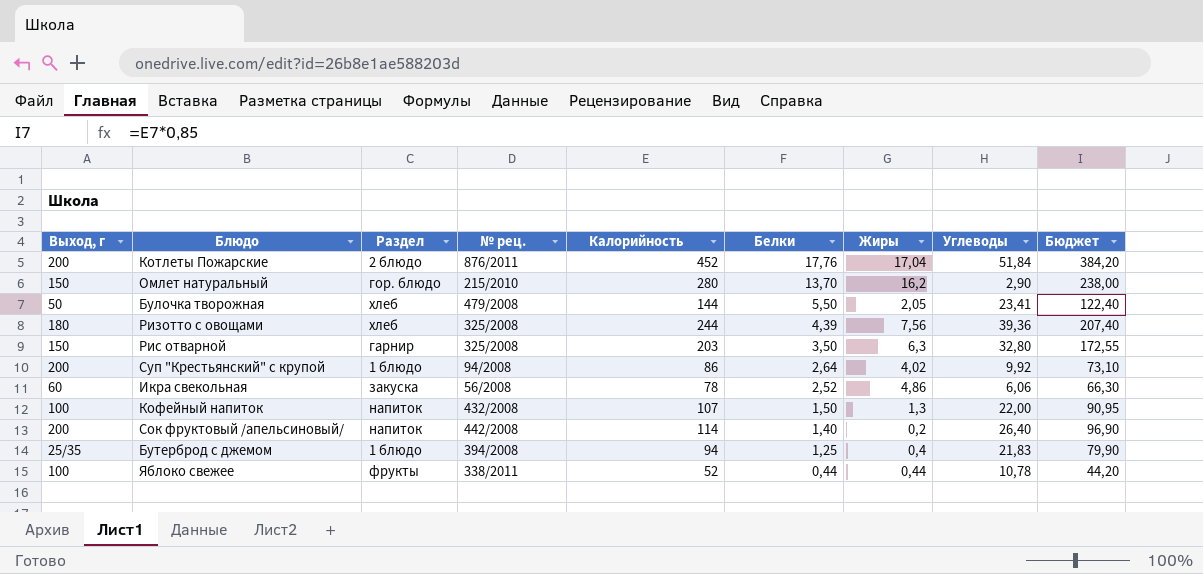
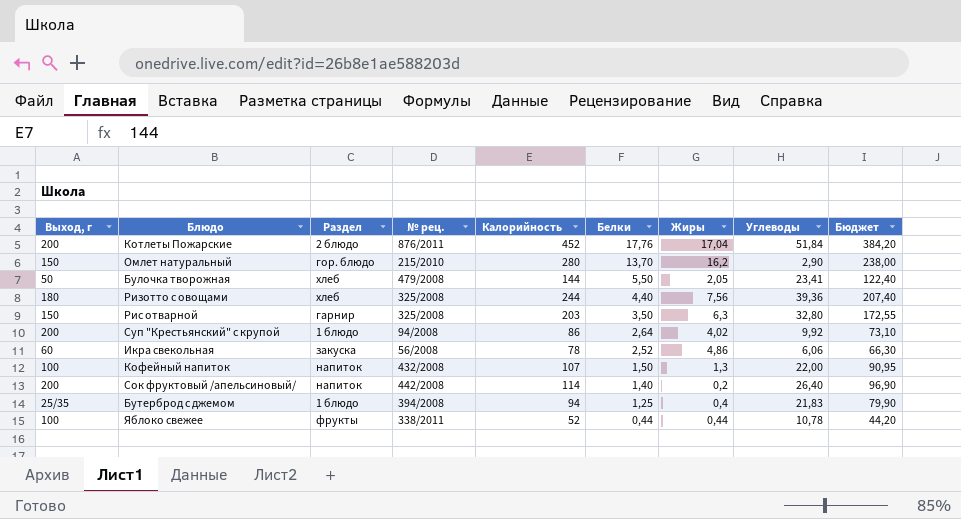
Ризотто с овощами | Белки: 4,39 -> 4,40

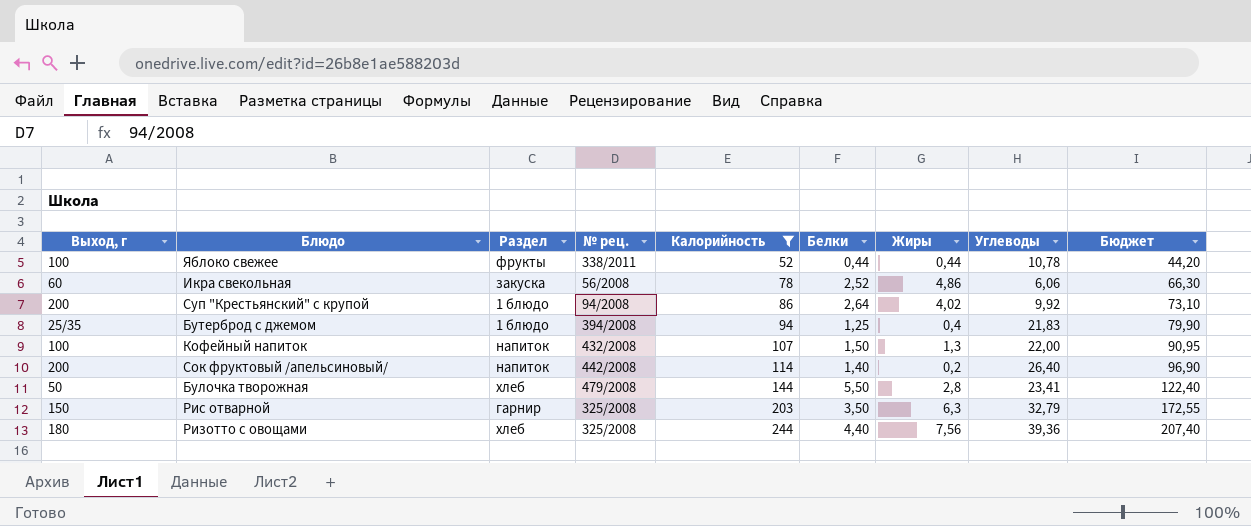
filter: none -> Калорийность <= 244
row order: Белки descending -> Калорийность ascending
Булочка творожная | Жиры: 2,05 -> 2,8
Рис отварной | Углеводы: 32,80 -> 32,79

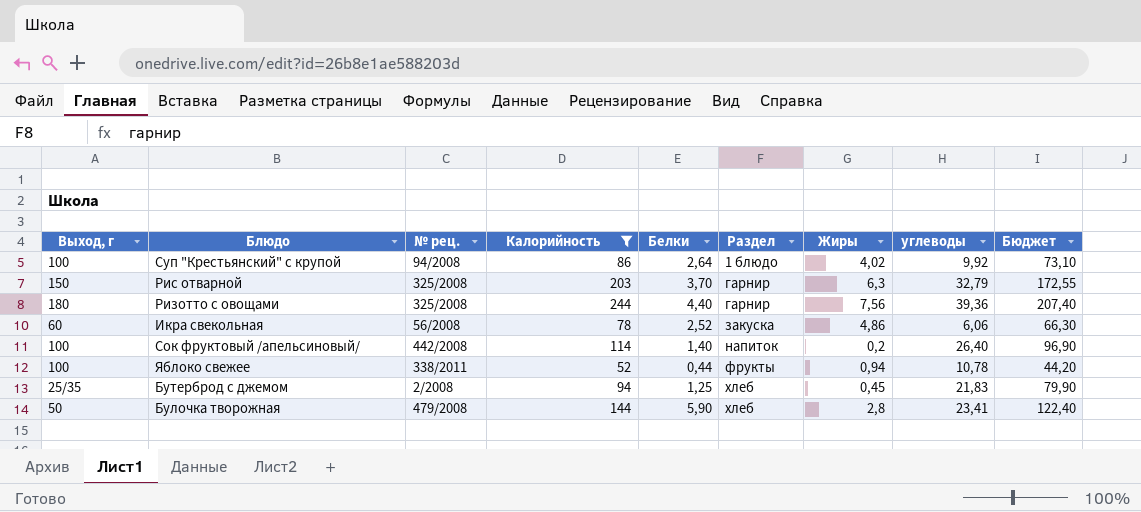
row order: Калорийность ascending -> Раздел ascending
column Раздел | position: 3 -> 6
column name: Углеводы -> углеводы
row Кофейный напиток: 100 | напиток | 432/2008 | 107 | 1,50 | 1,3 | 22,00 | 90,95 -> none
Суп "Крестьянский" с крупой | Выход, г: 200 -> 100
Рис отварной | Белки: 3,50 -> 3,70
Ризотто с овощами | Раздел: хлеб -> гарнир
Сок фруктовый /апельсиновый/ | Выход, г: 200 -> 100
Яблоко свежее | Жиры: 0,44 -> 0,94
Бутерброд с джемом | № рец.: 394/2008 -> 2/2008
Бутерброд с джемом | Раздел: 1 блюдо -> хлеб
Бутерброд с джемом | Жиры: 0,4 -> 0,45
Булочка творожная | Белки: 5,50 -> 5,90

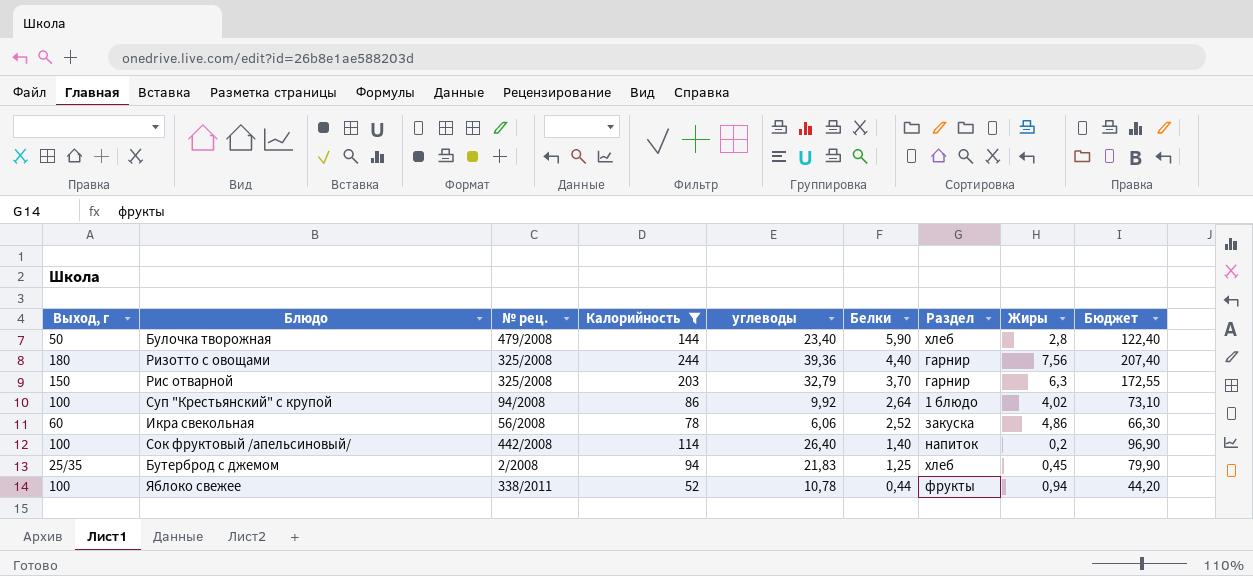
row order: Раздел ascending -> Белки descending
column углеводы | position: 8 -> 5
Булочка творожная | углеводы: 23,41 -> 23,40

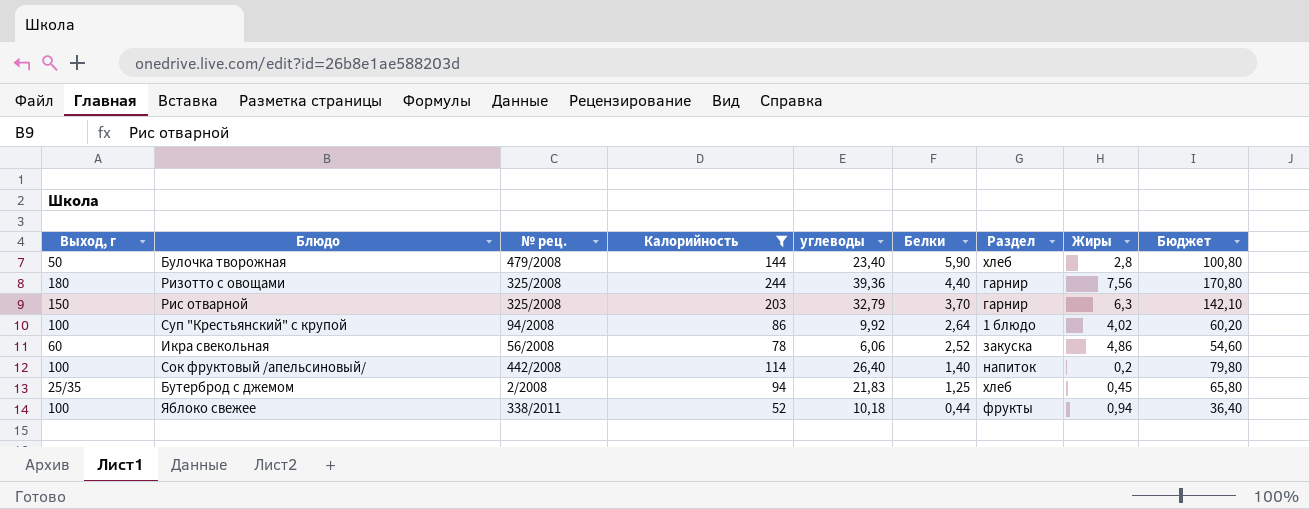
column Бюджет | formula: [Калорийность] * 0,85 -> [Калорийность] * 0,7
Яблоко свежее | углеводы: 10,78 -> 10,18

